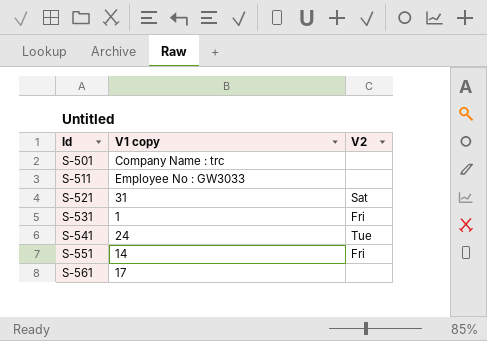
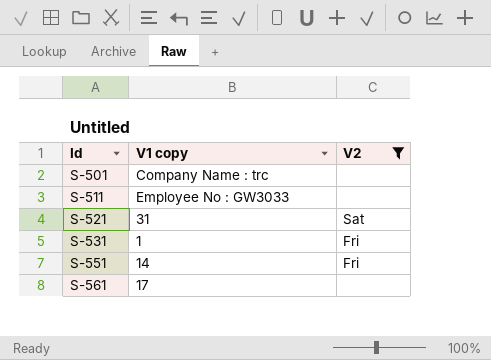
filter: none -> V2 != Tue

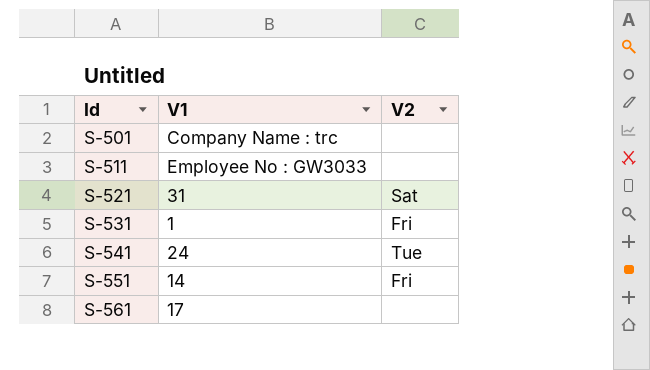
filter: V2 != Tue -> none
column name: V1 copy -> V1

